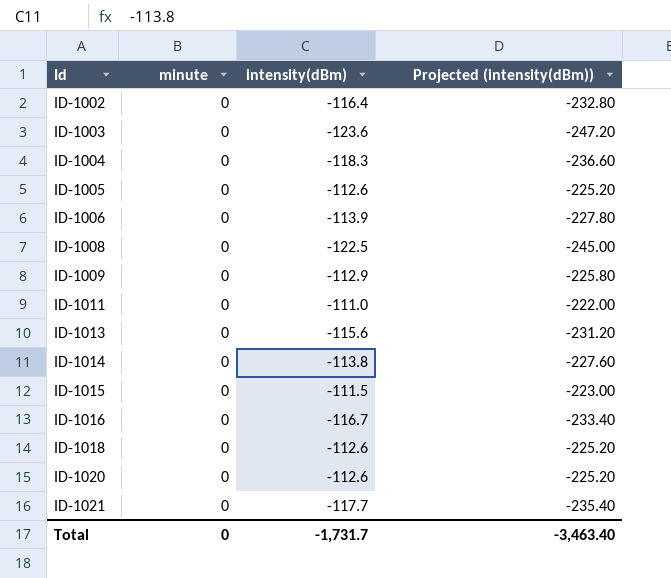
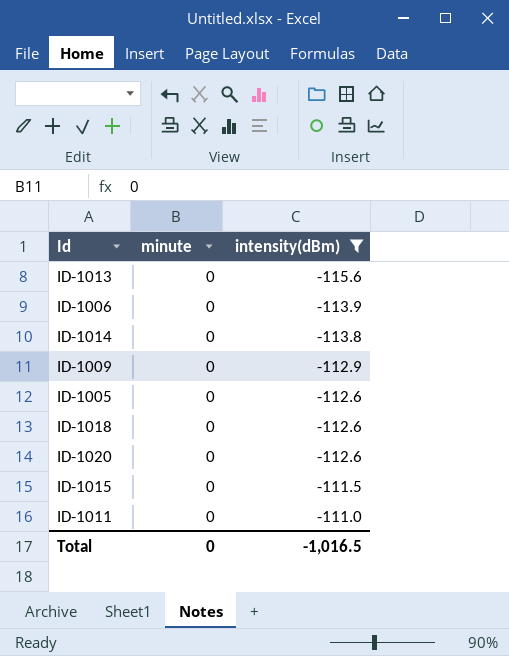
filter: none -> intensity(dBm) >= -115.6
row order: Id ascending -> intensity(dBm) ascending
column Projected (intensity(dBm)) | formula: [intensity(dBm)] * 2 -> none
Total | intensity(dBm): -1,731.7 -> -1,016.5

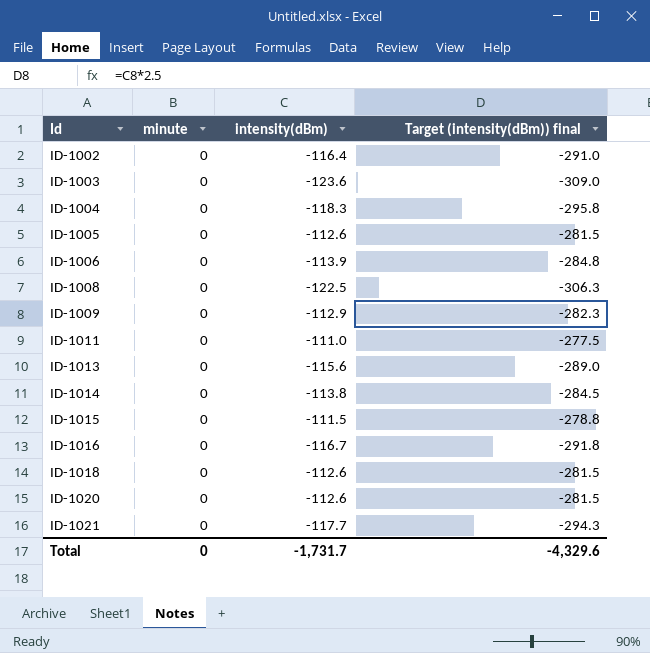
filter: intensity(dBm) >= -115.6 -> none
row order: intensity(dBm) ascending -> Id ascending
column Target (intensity(dBm)) final | formula: none -> [intensity(dBm)] * 2.5
Total | intensity(dBm): -1,016.5 -> -1,731.7

